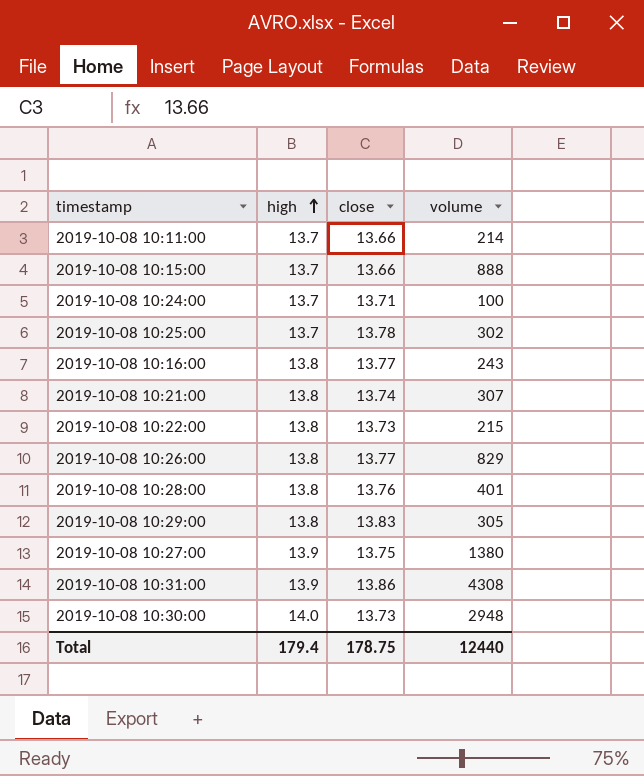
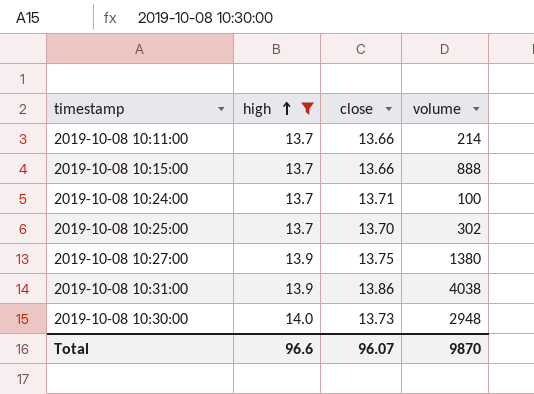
filter: none -> high != 13.8
2019-10-08 10:25:00 | close: 13.78 -> 13.70
2019-10-08 10:31:00 | volume: 4308 -> 4038
Total | high: 179.4 -> 96.6
Total | close: 178.75 -> 96.07
Total | volume: 12440 -> 9870

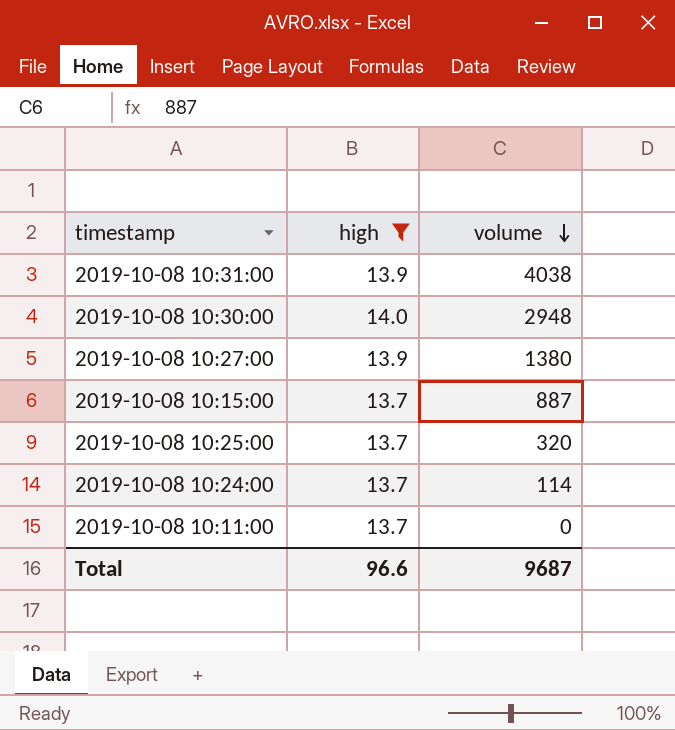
row order: high ascending -> volume descending
column close | position: 3 -> none
2019-10-08 10:15:00 | volume: 888 -> 887
2019-10-08 10:25:00 | volume: 302 -> 320
2019-10-08 10:24:00 | volume: 100 -> 114
2019-10-08 10:11:00 | volume: 214 -> 0
Total | volume: 9870 -> 9687

